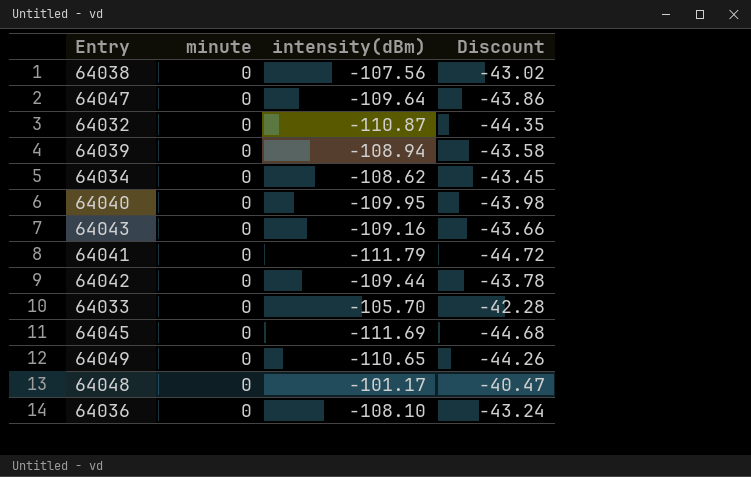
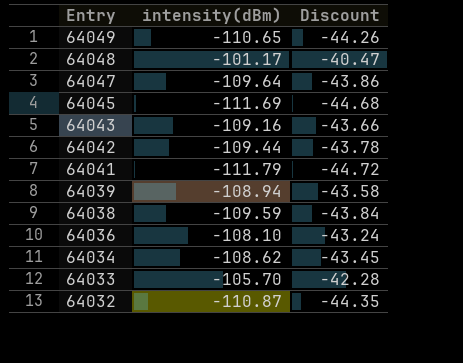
row order: none -> Entry descending
column minute | position: 2 -> none
row 64040: 0 | -109.95 | -43.98 -> none
64038 | intensity(dBm): -107.56 -> -109.59
64038 | Discount: -43.02 -> -43.84

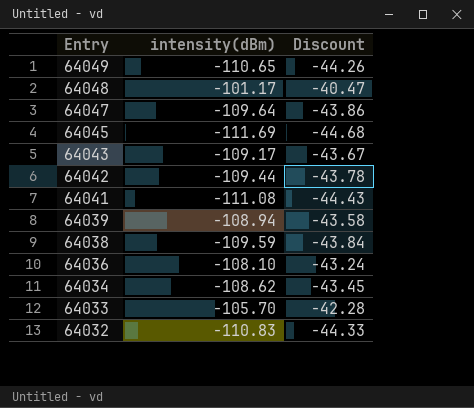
64043 | intensity(dBm): -109.16 -> -109.17
64043 | Discount: -43.66 -> -43.67
64041 | intensity(dBm): -111.79 -> -111.08
64041 | Discount: -44.72 -> -44.43
64032 | intensity(dBm): -110.87 -> -110.83
64032 | Discount: -44.35 -> -44.33

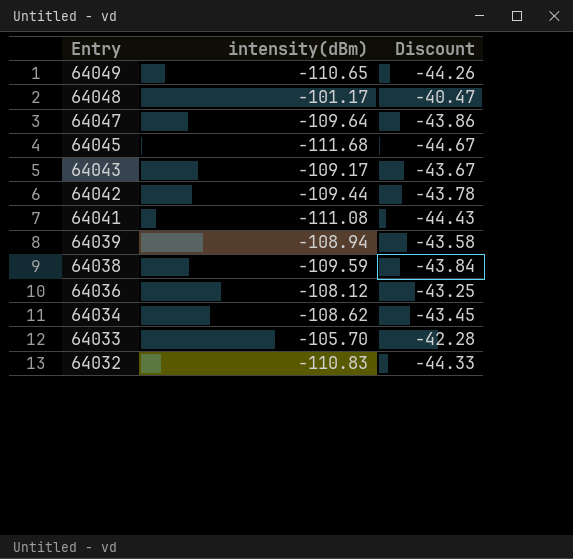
64045 | intensity(dBm): -111.69 -> -111.68
64045 | Discount: -44.68 -> -44.67
64036 | intensity(dBm): -108.10 -> -108.12
64036 | Discount: -43.24 -> -43.25

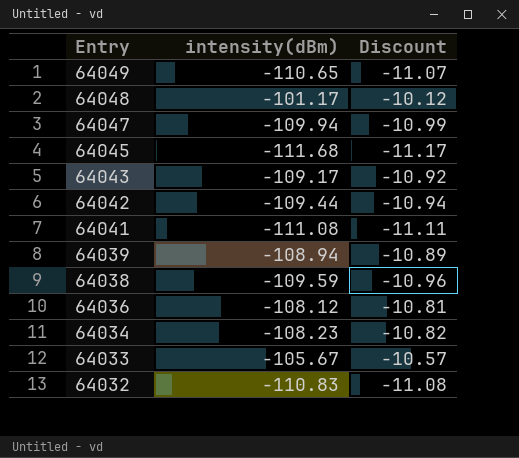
column Discount | formula: [intensity(dBm)] * 0.4 -> [intensity(dBm)] * 0.1
64047 | intensity(dBm): -109.64 -> -109.94
64034 | intensity(dBm): -108.62 -> -108.23
64033 | intensity(dBm): -105.70 -> -105.67

